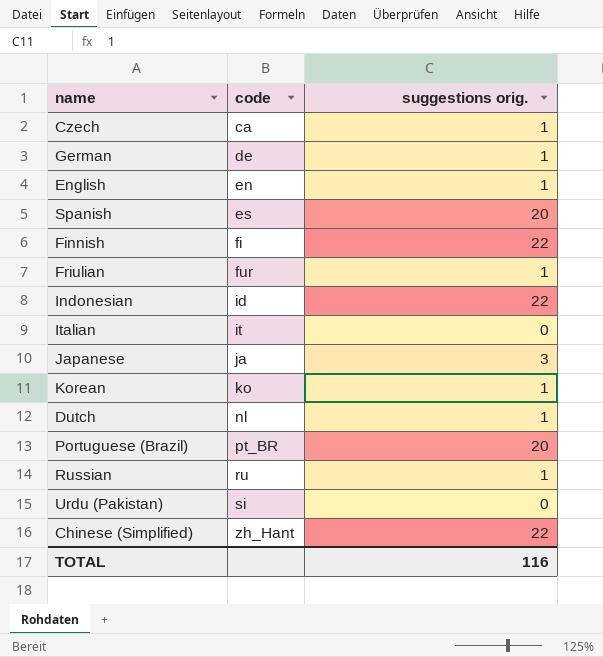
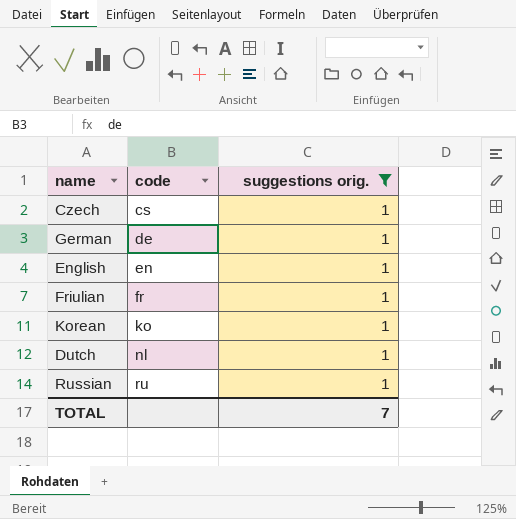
filter: none -> suggestions orig. = 1
Czech | code: ca -> cs
Friulian | code: fur -> fr
TOTAL | suggestions orig.: 116 -> 7

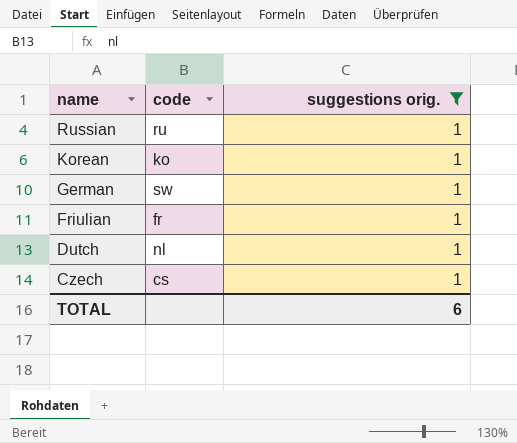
row order: code ascending -> name descending
row English: en | 1 -> none
German | code: de -> sw
TOTAL | suggestions orig.: 7 -> 6

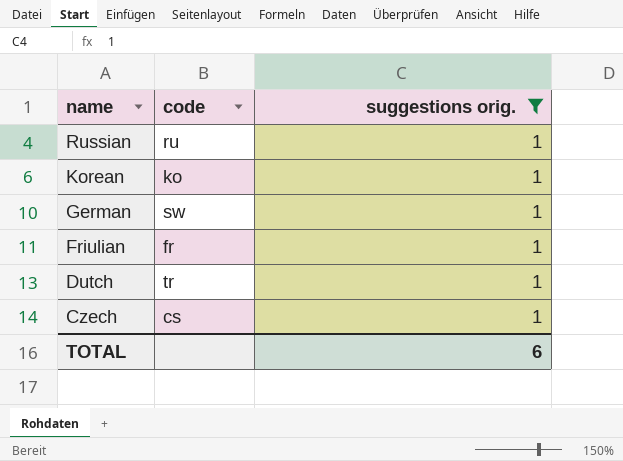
Dutch | code: nl -> tr

